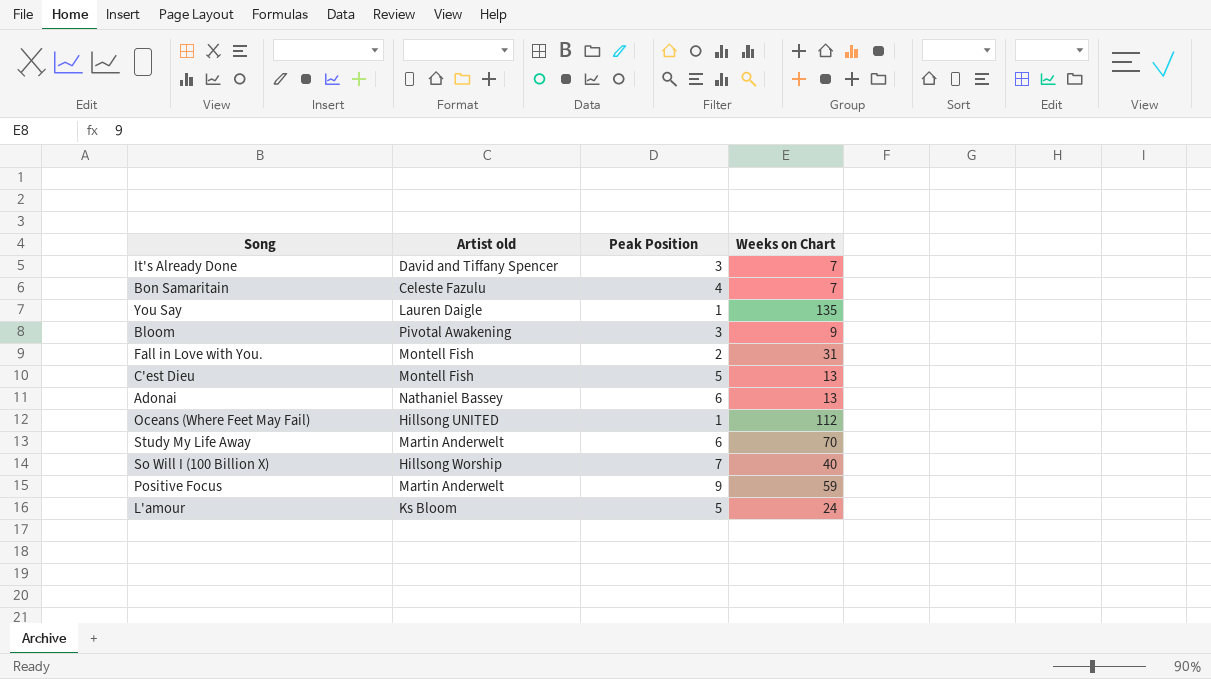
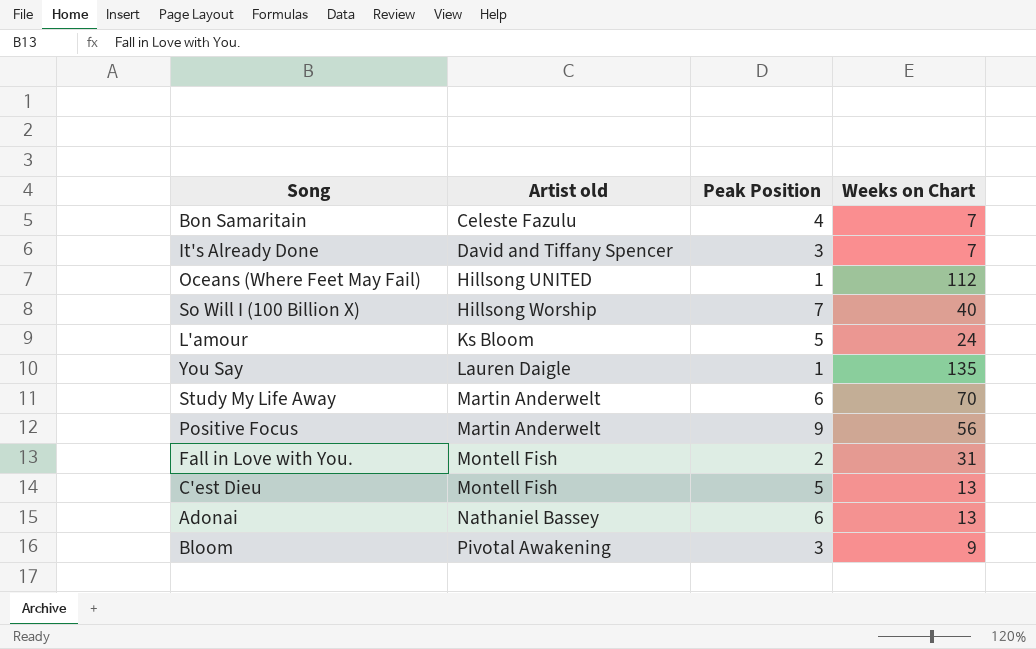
row order: none -> Artist old ascending
Positive Focus | Weeks on Chart: 59 -> 56

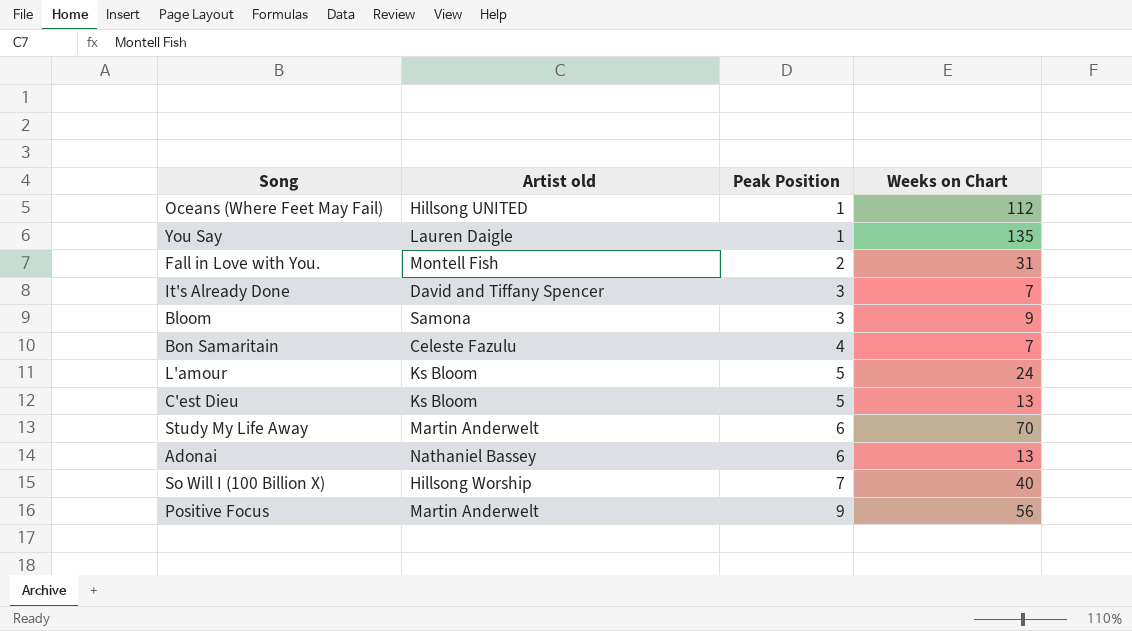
row order: Artist old ascending -> Peak Position ascending
Bloom | Artist old: Pivotal Awakening -> Samona
C'est Dieu | Artist old: Montell Fish -> Ks Bloom

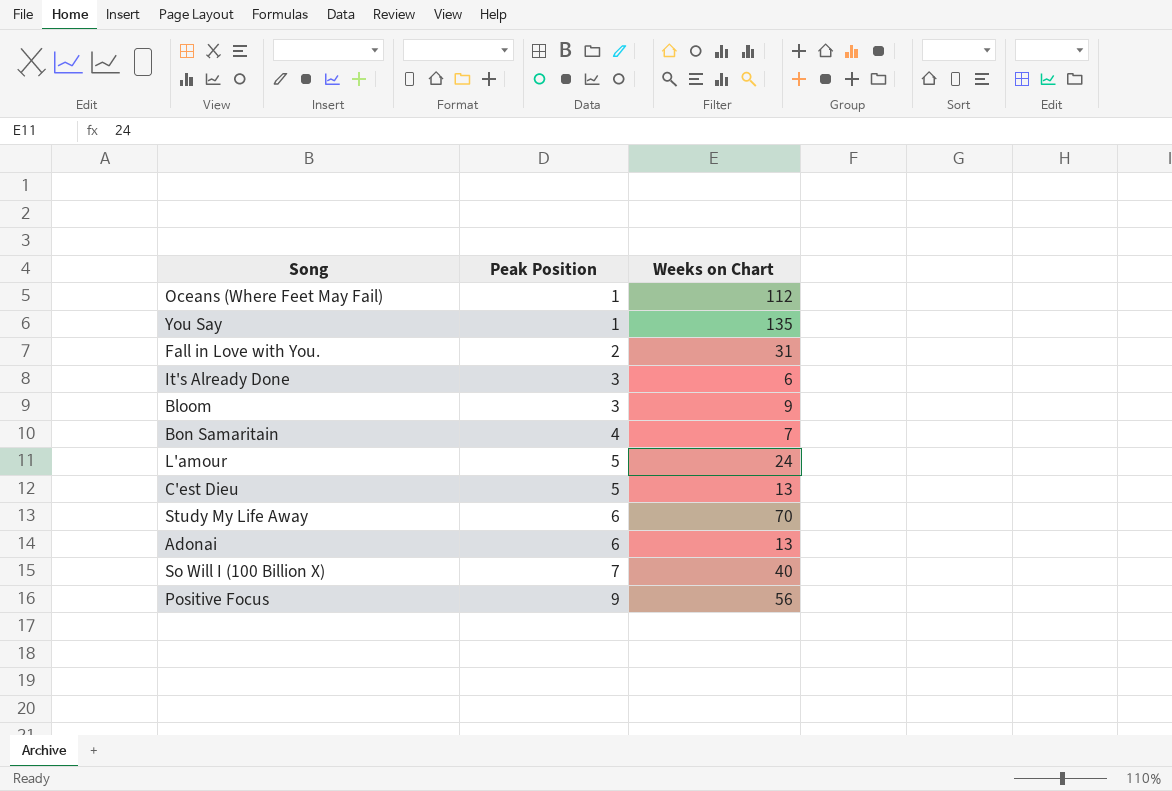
column Artist old | position: 2 -> none
It's Already Done | Weeks on Chart: 7 -> 6

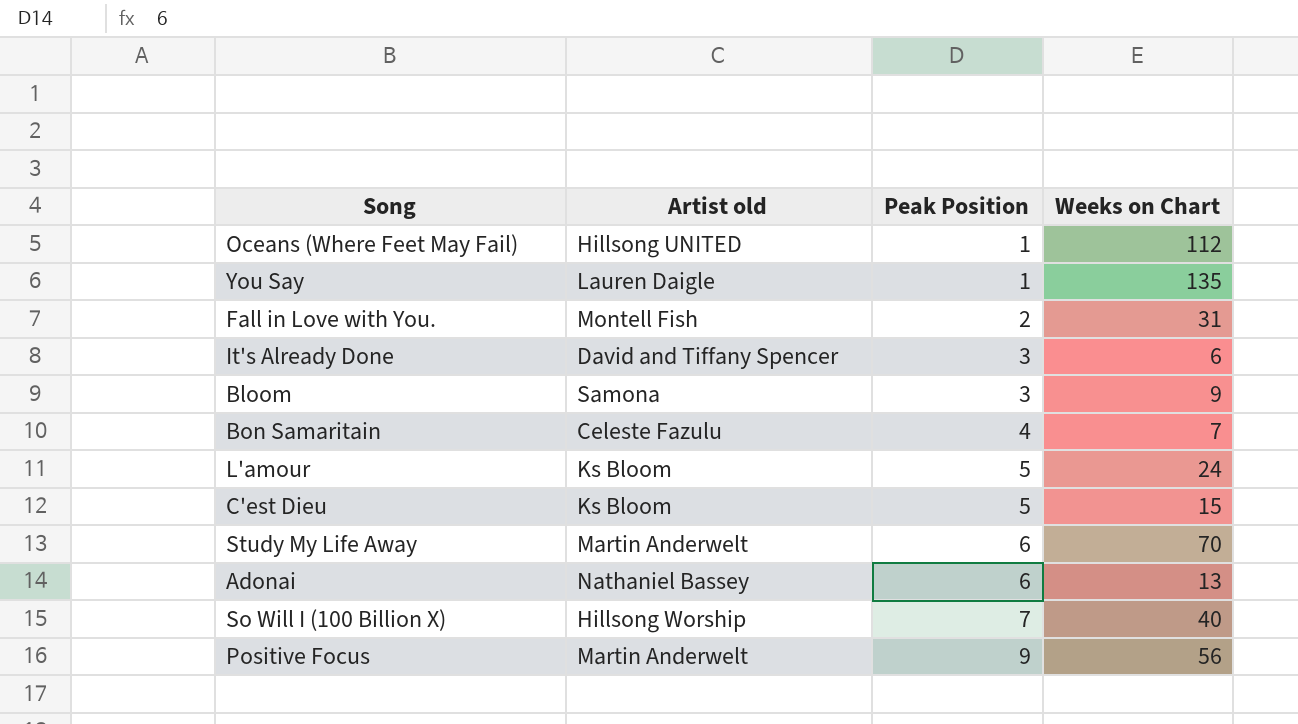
column Artist old | position: none -> 2
C'est Dieu | Weeks on Chart: 13 -> 15

